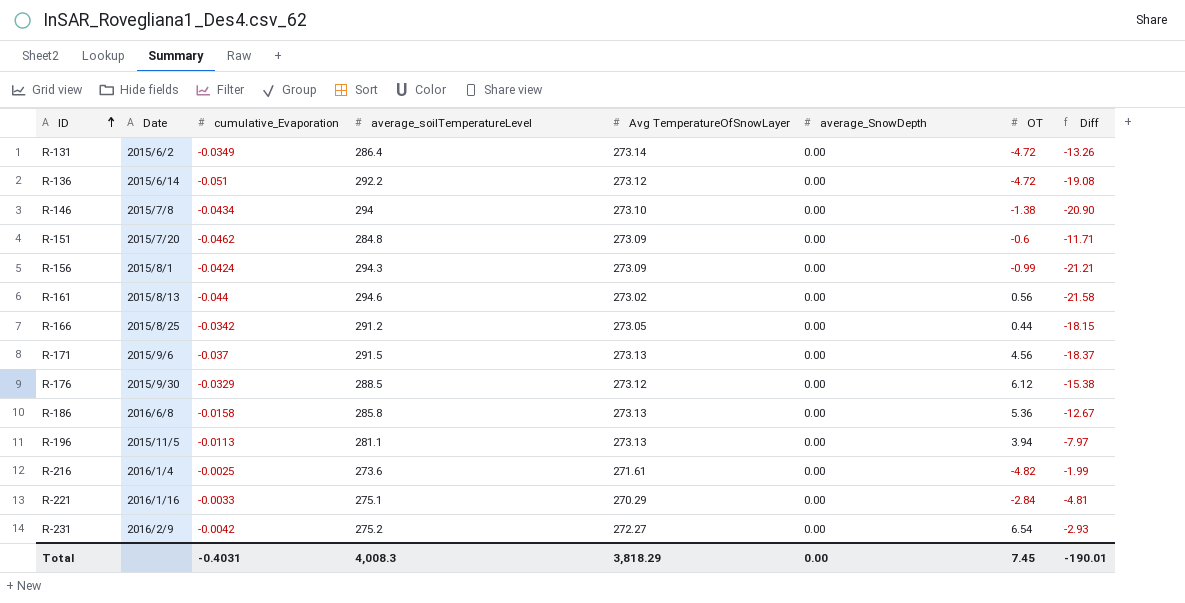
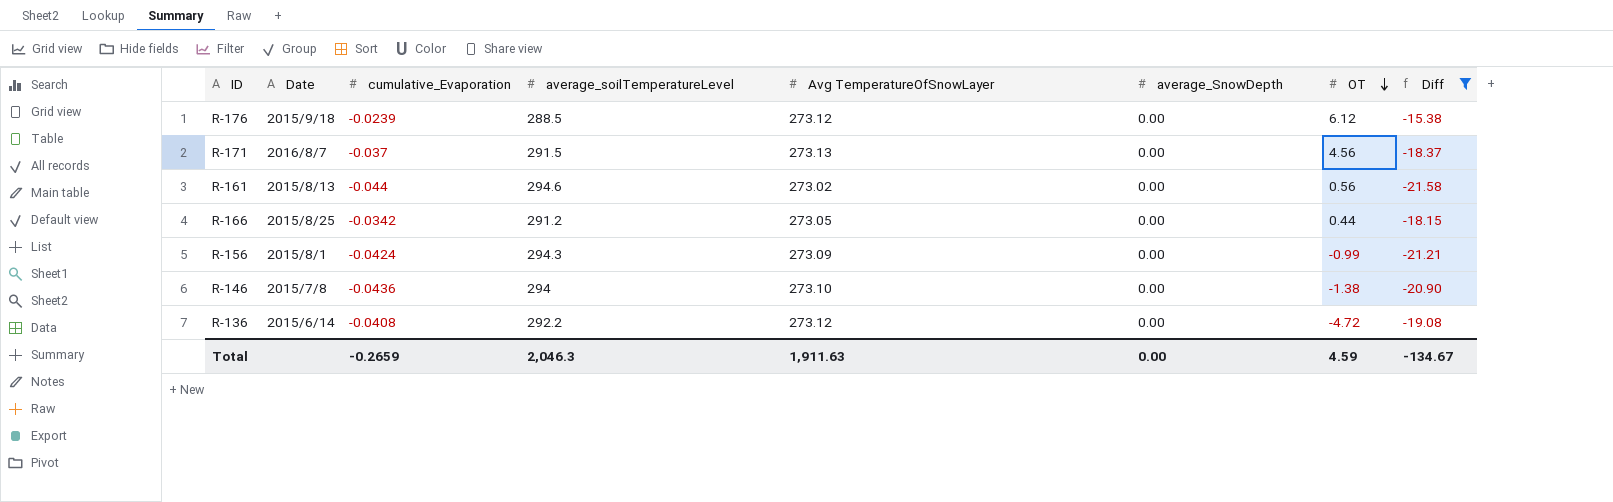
filter: none -> Diff <= -15.38
row order: ID ascending -> OT descending
R-176 | Date: 2015/9/30 -> 2015/9/18
R-176 | cumulative_Evaporation: -0.0329 -> -0.0239
R-171 | Date: 2015/9/6 -> 2016/8/7
R-146 | cumulative_Evaporation: -0.0434 -> -0.0436
R-136 | cumulative_Evaporation: -0.051 -> -0.0408
Total | cumulative_Evaporation: -0.4031 -> -0.2659
Total | average_soilTemperatureLevel: 4,008.3 -> 2,046.3
Total | Avg TemperatureOfSnowLayer: 3,818.29 -> 1,911.63
Total | OT: 7.45 -> 4.59
Total | Diff: -190.01 -> -134.67

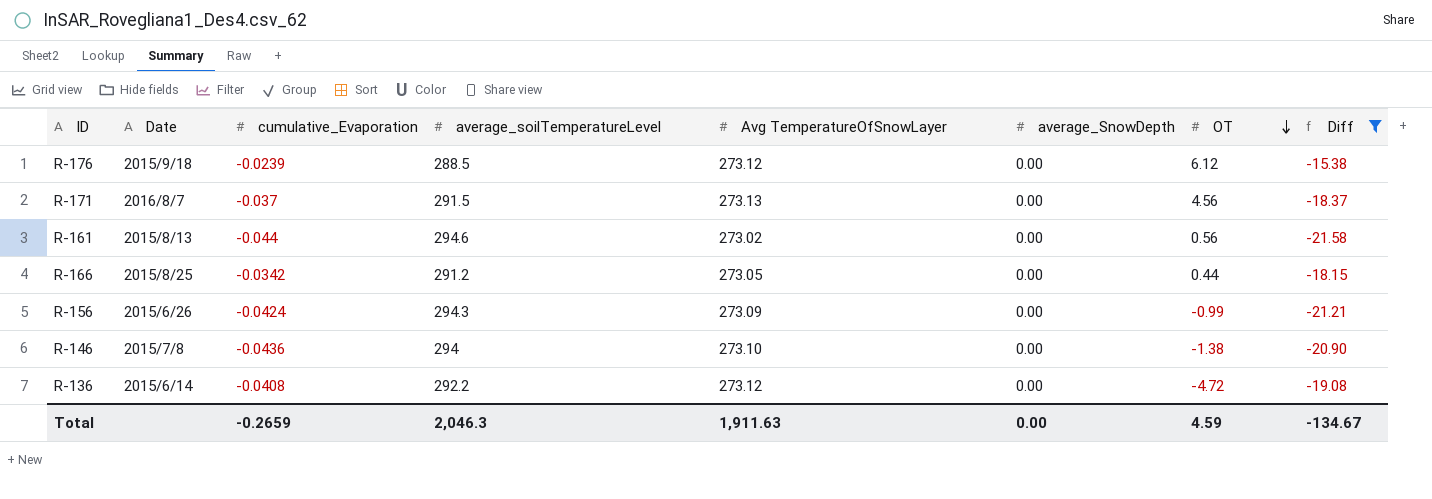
R-156 | Date: 2015/8/1 -> 2015/6/26

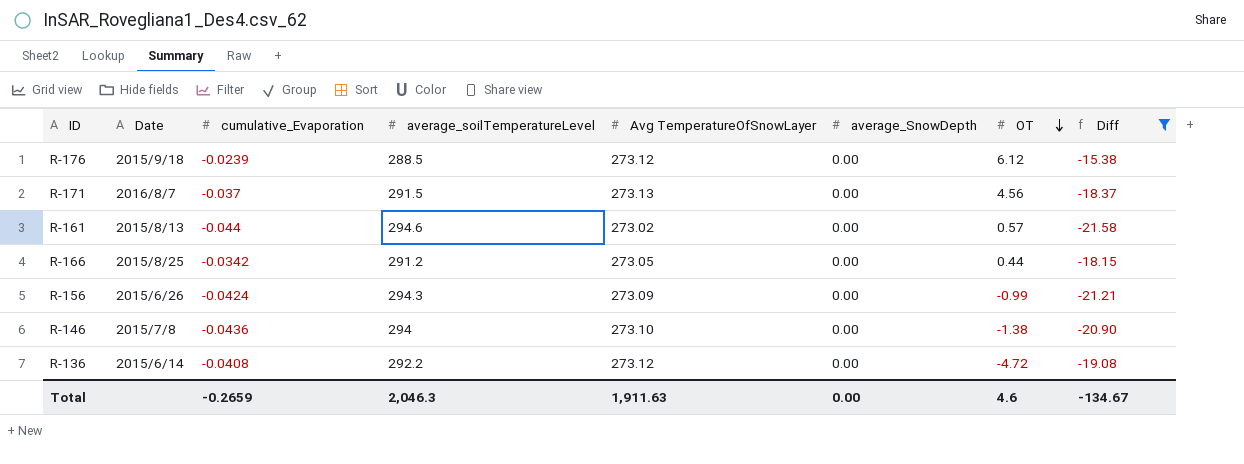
R-161 | OT: 0.56 -> 0.57
Total | OT: 4.59 -> 4.6

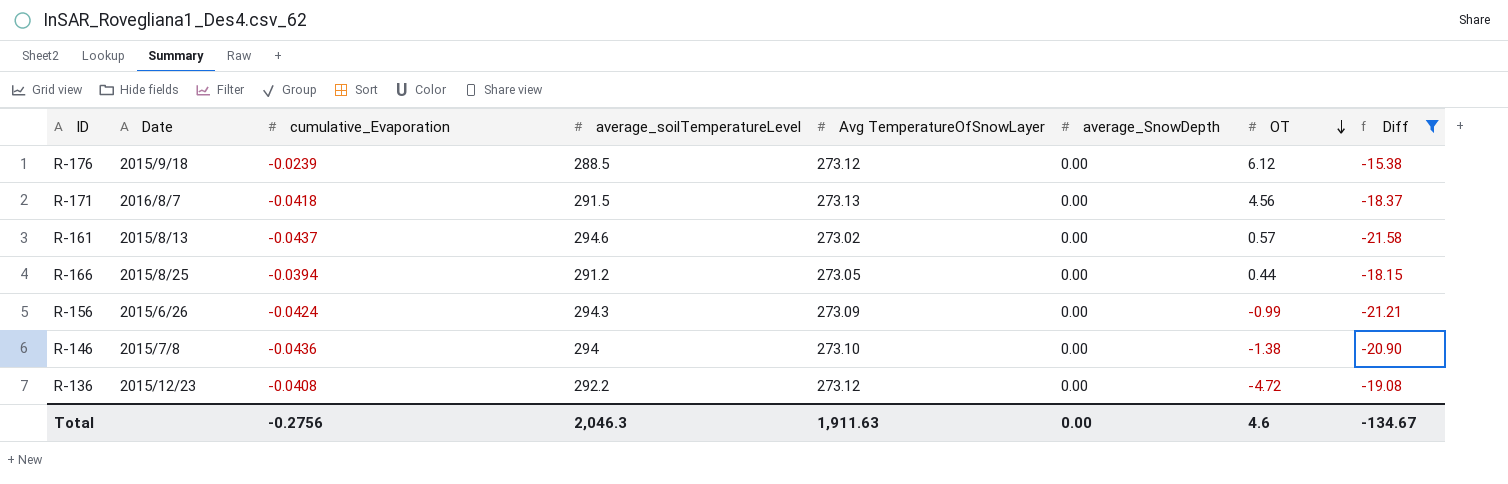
R-171 | cumulative_Evaporation: -0.037 -> -0.0418
R-161 | cumulative_Evaporation: -0.044 -> -0.0437
R-166 | cumulative_Evaporation: -0.0342 -> -0.0394
R-136 | Date: 2015/6/14 -> 2015/12/23
Total | cumulative_Evaporation: -0.2659 -> -0.2756

